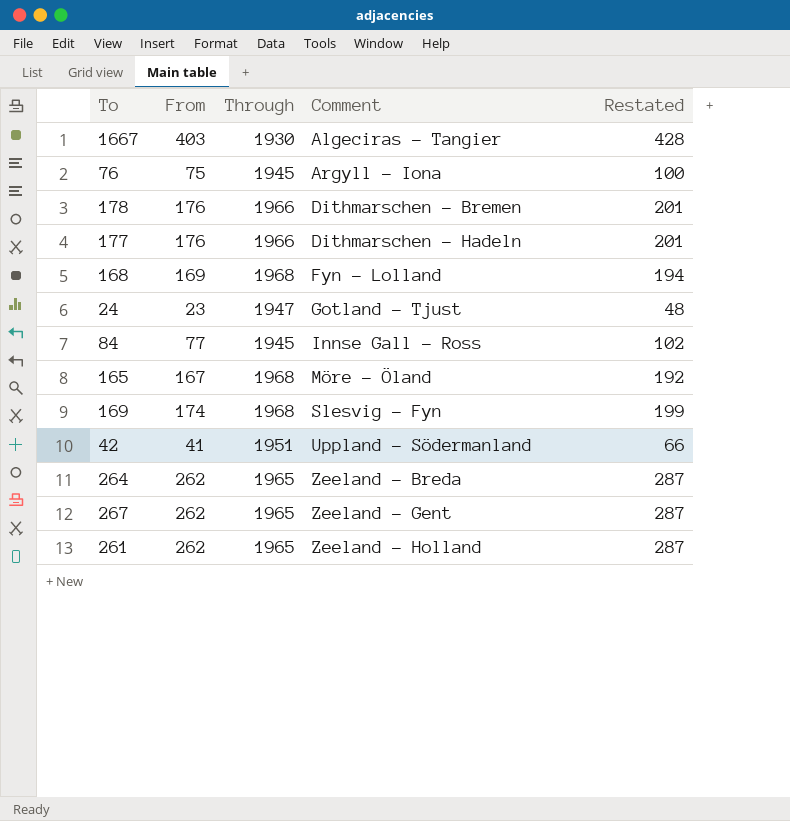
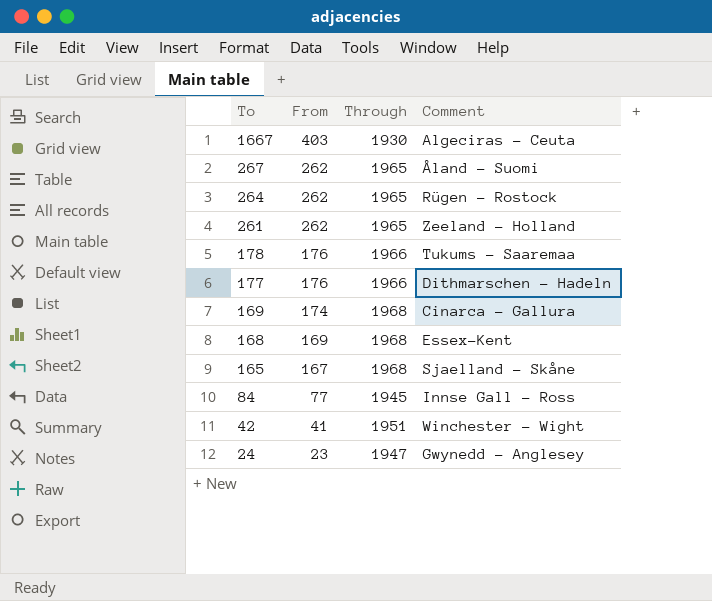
row order: Comment ascending -> To descending
column Restated | formula: [From] + 25 -> none
row 76: 75 | 1945 | Argyll - Iona | 100 -> none
1667 | Comment: Algeciras - Tangier -> Algeciras - Ceuta
267 | Comment: Zeeland - Gent -> Åland - Suomi
264 | Comment: Zeeland - Breda -> Rügen - Rostock
178 | Comment: Dithmarschen - Bremen -> Tukums - Saaremaa
169 | Comment: Slesvig - Fyn -> Cinarca - Gallura
168 | Comment: Fyn - Lolland -> Essex-Kent
165 | Comment: Möre - Öland -> Sjaelland - Skåne
42 | Comment: Uppland - Södermanland -> Winchester - Wight
24 | Comment: Gotland - Tjust -> Gwynedd - Anglesey

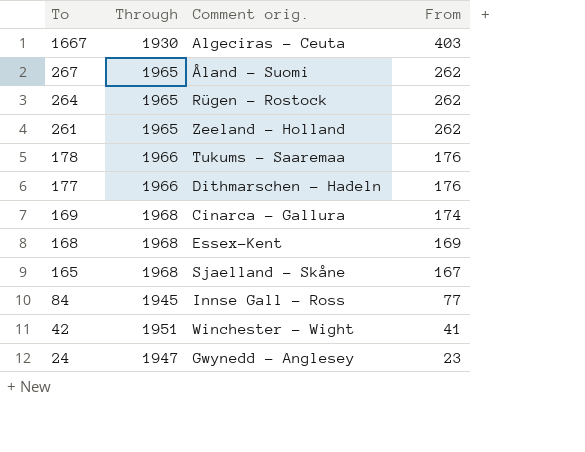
column name: Comment -> Comment orig.
column From | position: 2 -> 4

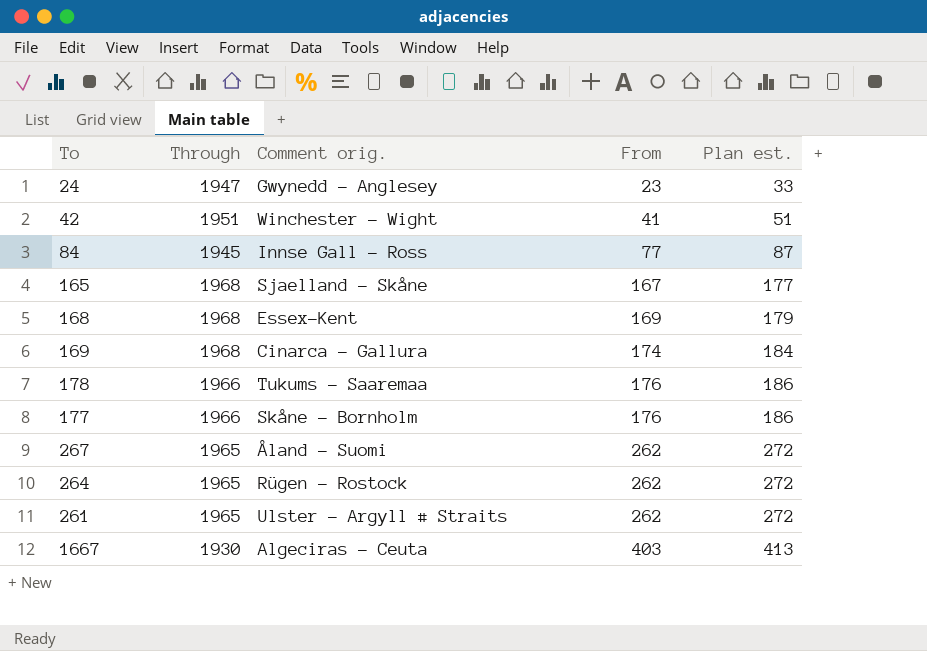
row order: To descending -> From ascending
column Plan est. | formula: none -> [From] + 10
177 | Comment orig.: Dithmarschen - Hadeln -> Skåne - Bornholm
261 | Comment orig.: Zeeland - Holland -> Ulster - Argyll # Straits

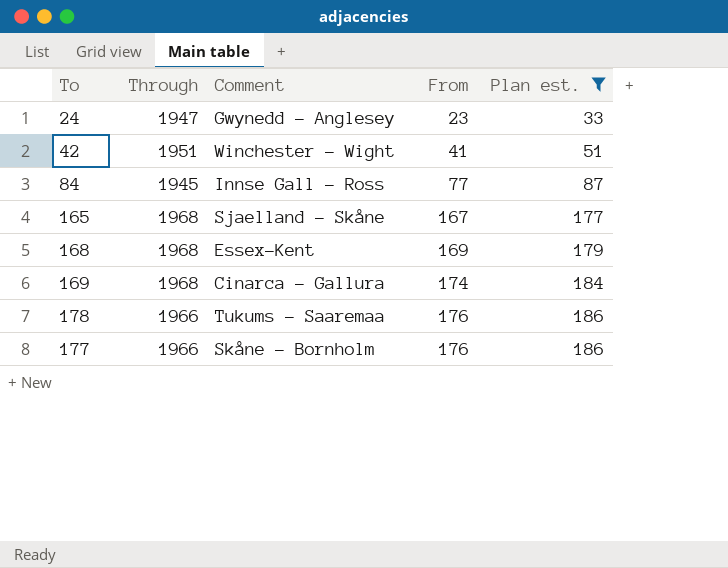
filter: none -> Plan est. <= 186
column name: Comment orig. -> Comment

